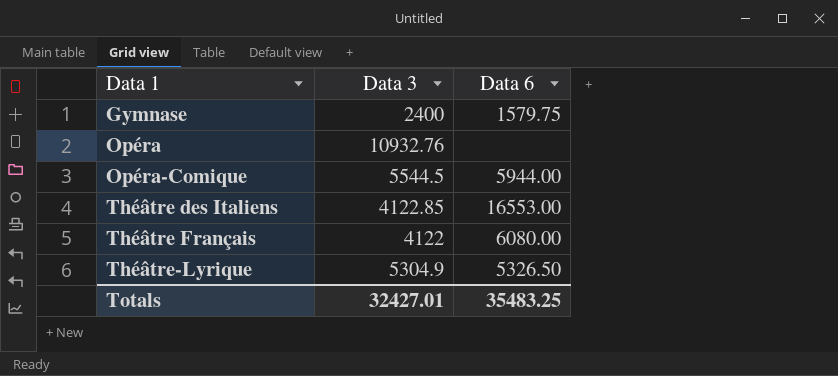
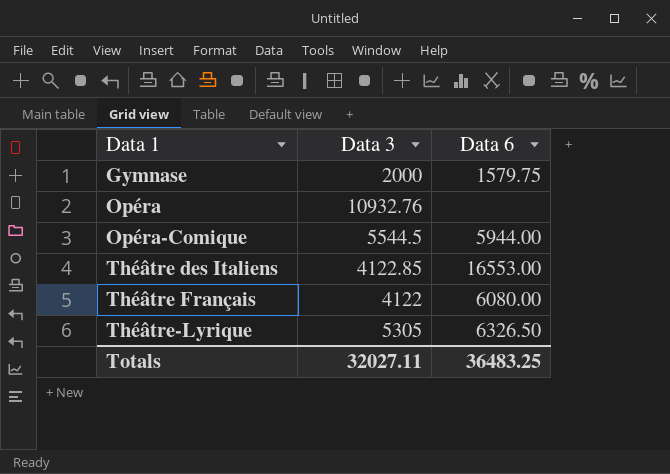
Gymnase | Data 3: 2400 -> 2000
Théâtre-Lyrique | Data 3: 5304.9 -> 5305
Théâtre-Lyrique | Data 6: 5326.50 -> 6326.50
Totals | Data 3: 32427.01 -> 32027.11
Totals | Data 6: 35483.25 -> 36483.25

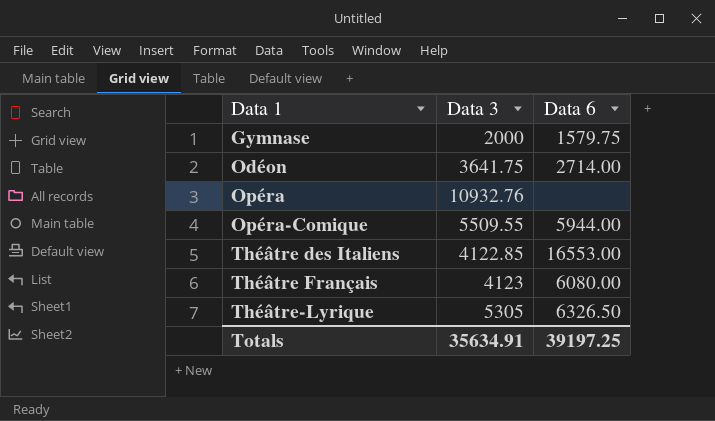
row Odéon: none -> 3641.75 | 2714.00
Opéra-Comique | Data 3: 5544.5 -> 5509.55
Théâtre Français | Data 3: 4122 -> 4123
Totals | Data 3: 32027.11 -> 35634.91
Totals | Data 6: 36483.25 -> 39197.25

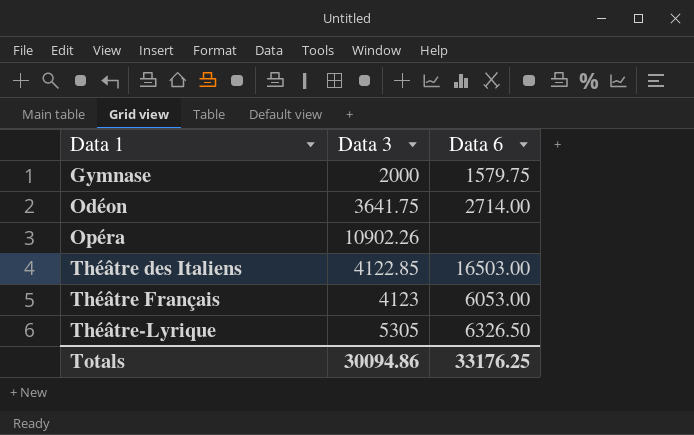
row Opéra-Comique: 5509.55 | 5944.00 -> none
Opéra | Data 3: 10932.76 -> 10902.26
Théâtre des Italiens | Data 6: 16553.00 -> 16503.00
Théâtre Français | Data 6: 6080.00 -> 6053.00
Totals | Data 3: 35634.91 -> 30094.86
Totals | Data 6: 39197.25 -> 33176.25

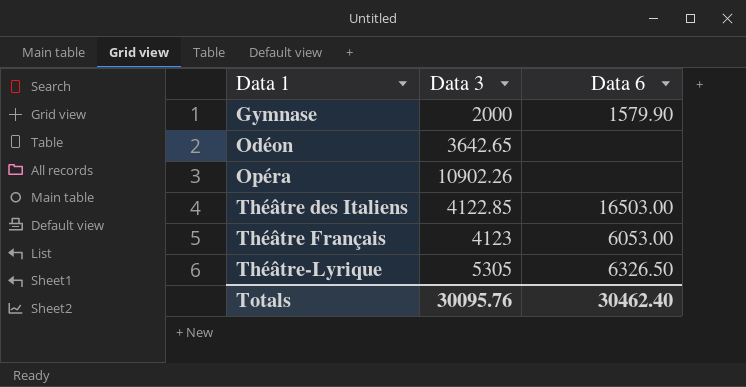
Gymnase | Data 6: 1579.75 -> 1579.90
Odéon | Data 3: 3641.75 -> 3642.65
Odéon | Data 6: 2714.00 -> none
Totals | Data 3: 30094.86 -> 30095.76
Totals | Data 6: 33176.25 -> 30462.40

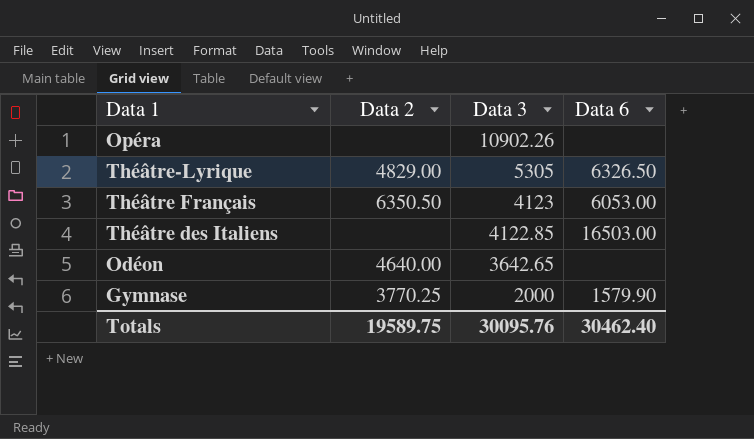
row order: Data 1 ascending -> Data 3 descending
column Data 2 | position: none -> 2

